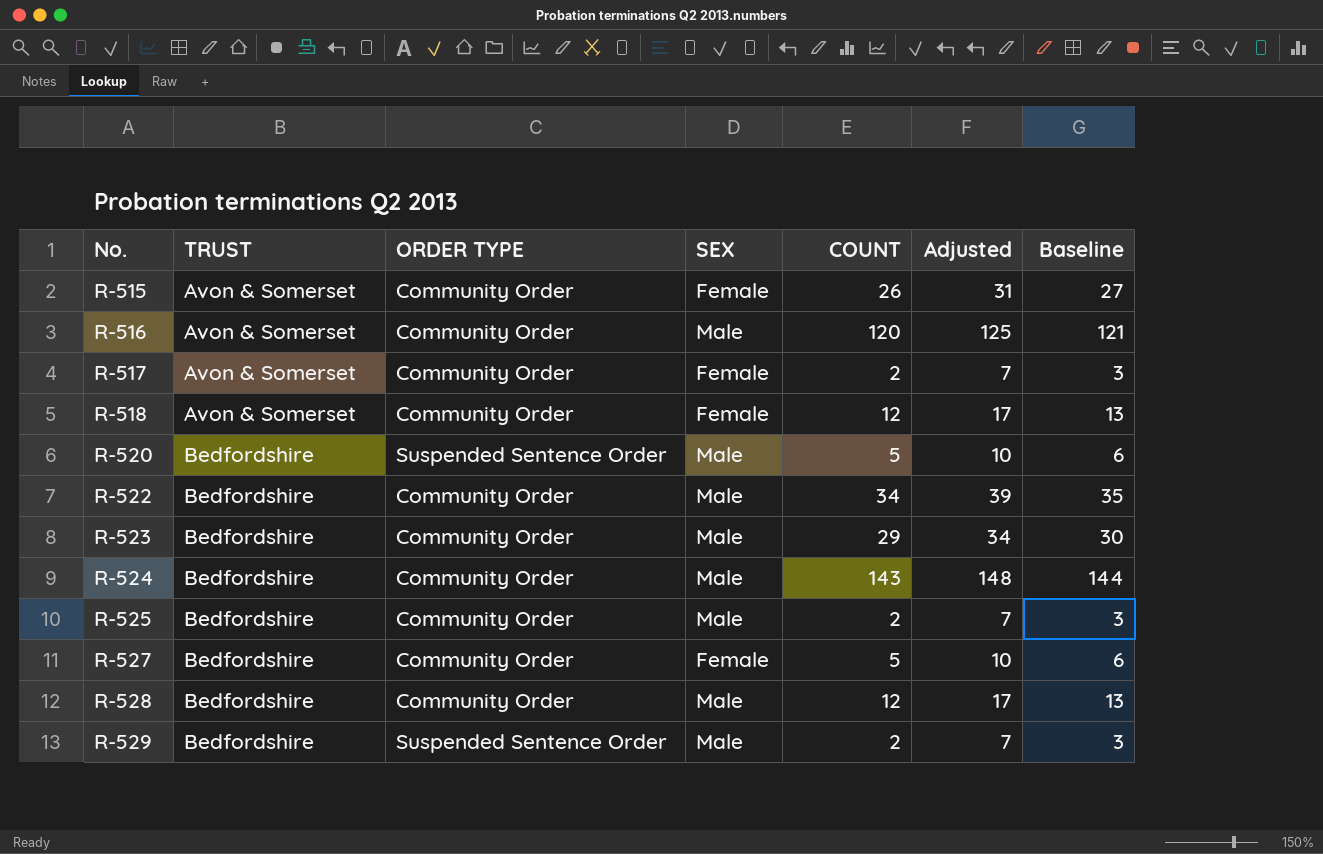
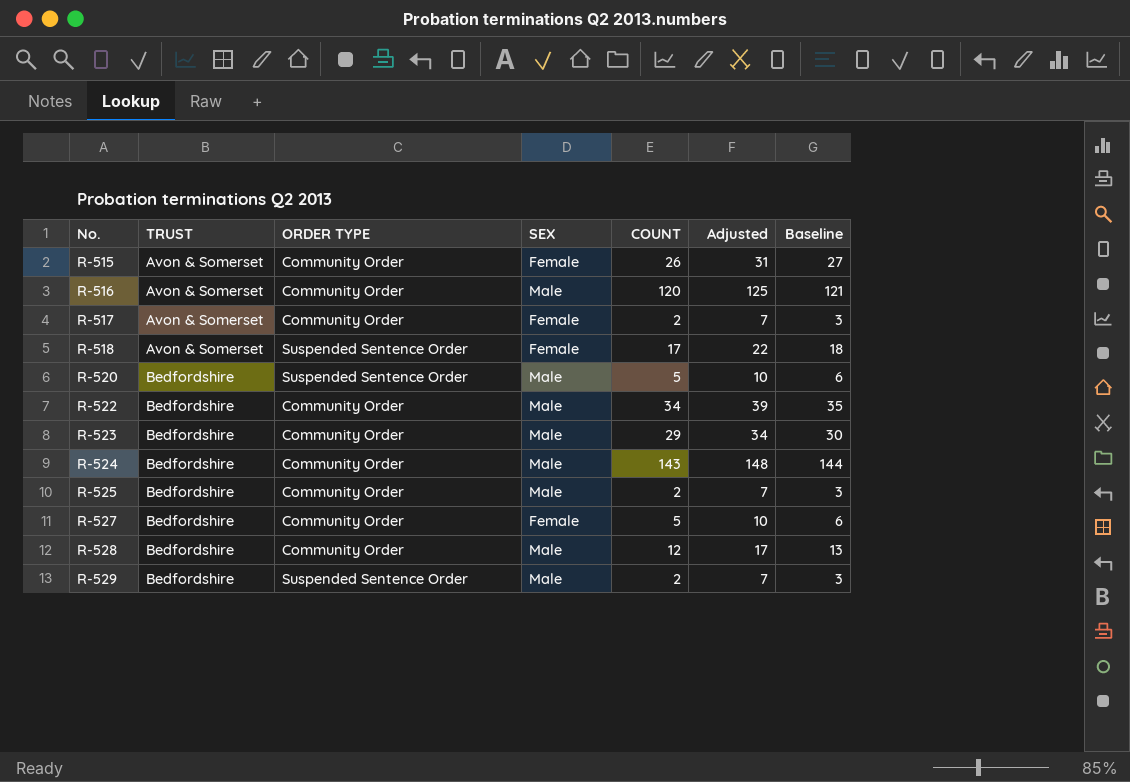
R-518 | ORDER TYPE: Community Order -> Suspended Sentence Order
R-518 | COUNT: 12 -> 17
R-518 | Adjusted: 17 -> 22
R-518 | Baseline: 13 -> 18

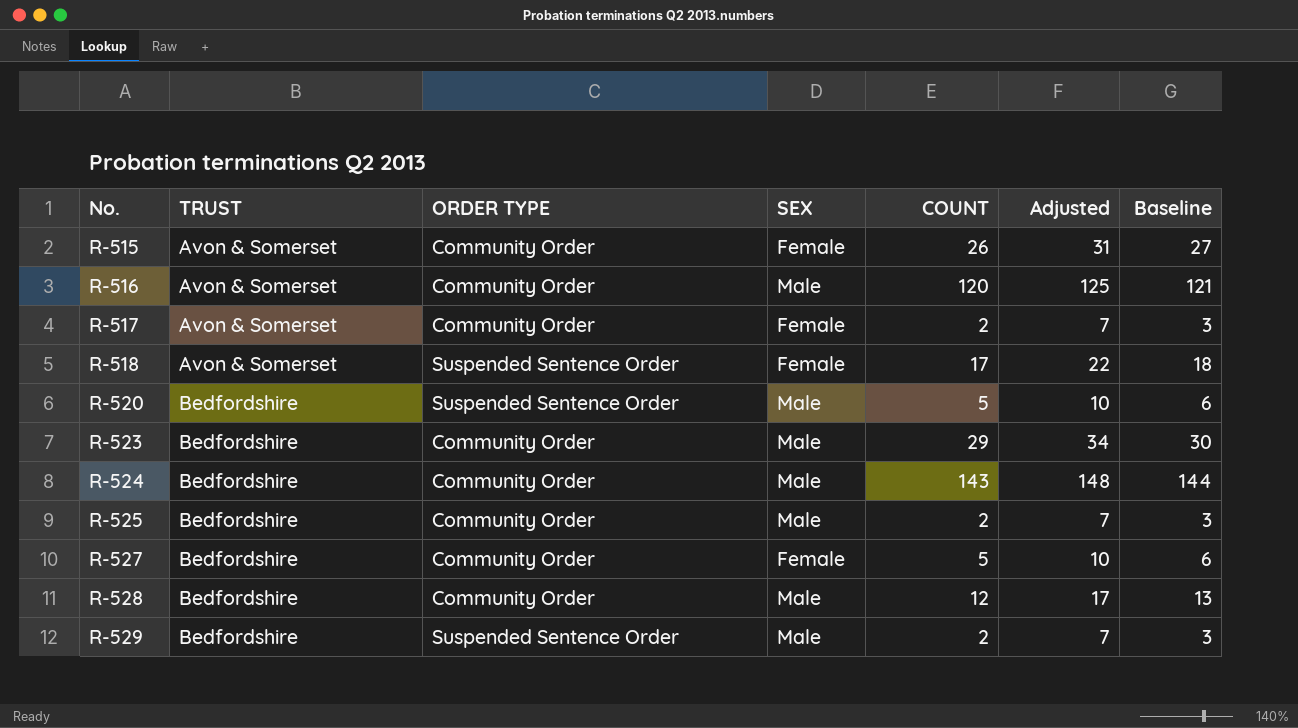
row R-522: Bedfordshire | Community Order | Male | 34 | 39 | 35 -> none

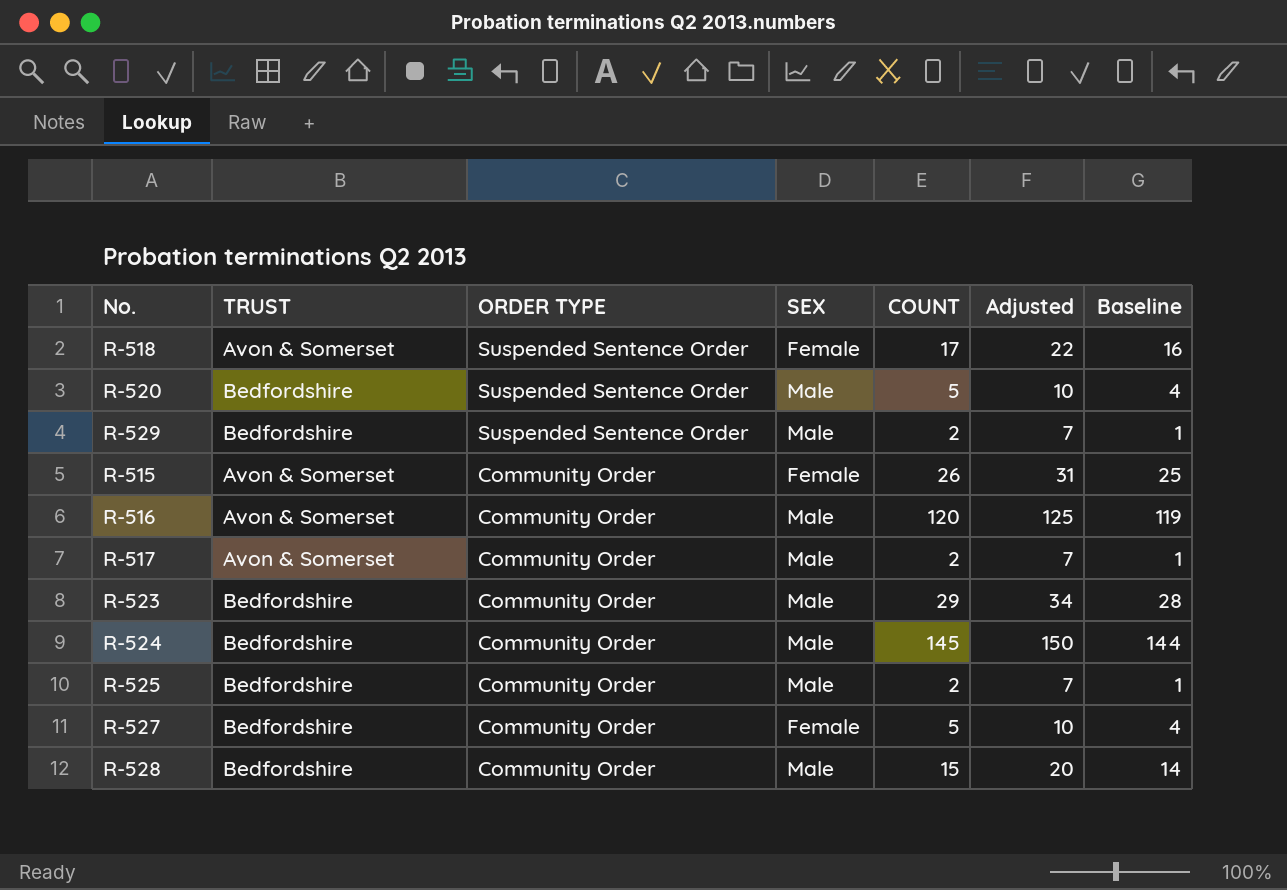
row order: No. ascending -> ORDER TYPE descending
column Baseline | formula: [COUNT] + 1 -> [COUNT] - 1
R-517 | SEX: Female -> Male
R-524 | COUNT: 143 -> 145
R-524 | Adjusted: 148 -> 150
R-528 | COUNT: 12 -> 15
R-528 | Adjusted: 17 -> 20

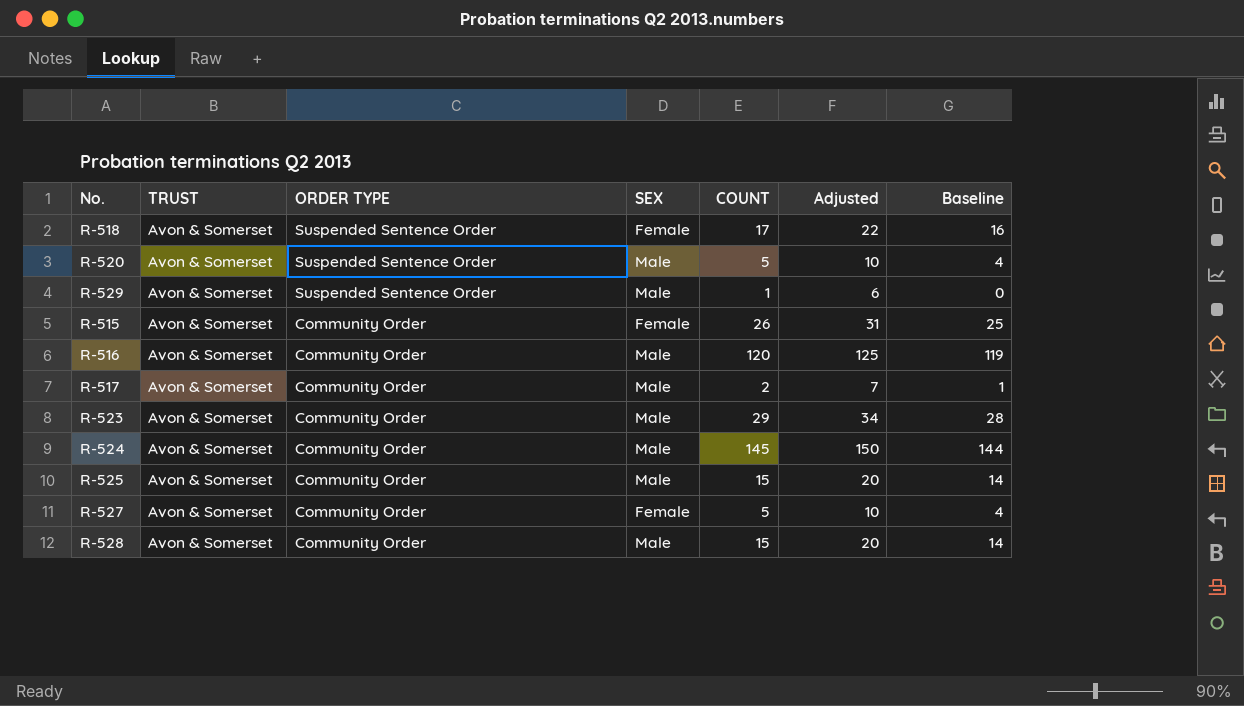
R-520 | TRUST: Bedfordshire -> Avon & Somerset
R-529 | TRUST: Bedfordshire -> Avon & Somerset
R-529 | COUNT: 2 -> 1
R-529 | Adjusted: 7 -> 6
R-529 | Baseline: 1 -> 0
R-523 | TRUST: Bedfordshire -> Avon & Somerset
R-524 | TRUST: Bedfordshire -> Avon & Somerset
R-525 | TRUST: Bedfordshire -> Avon & Somerset
R-525 | COUNT: 2 -> 15
R-525 | Adjusted: 7 -> 20
R-525 | Baseline: 1 -> 14
R-527 | TRUST: Bedfordshire -> Avon & Somerset
R-528 | TRUST: Bedfordshire -> Avon & Somerset

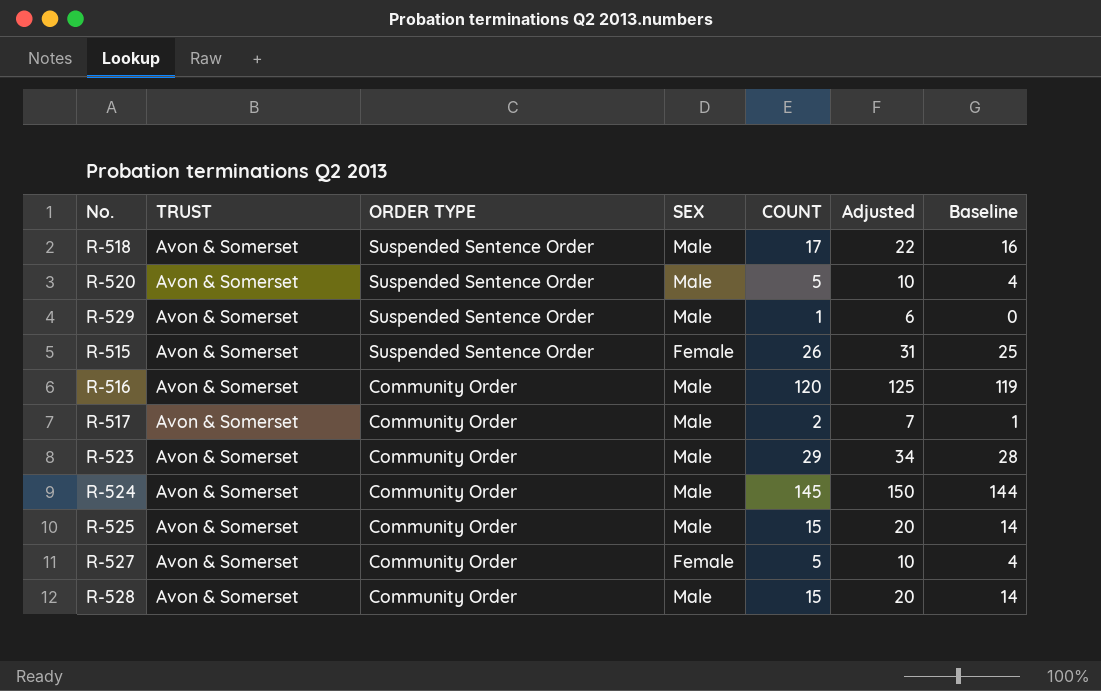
R-518 | SEX: Female -> Male
R-515 | ORDER TYPE: Community Order -> Suspended Sentence Order

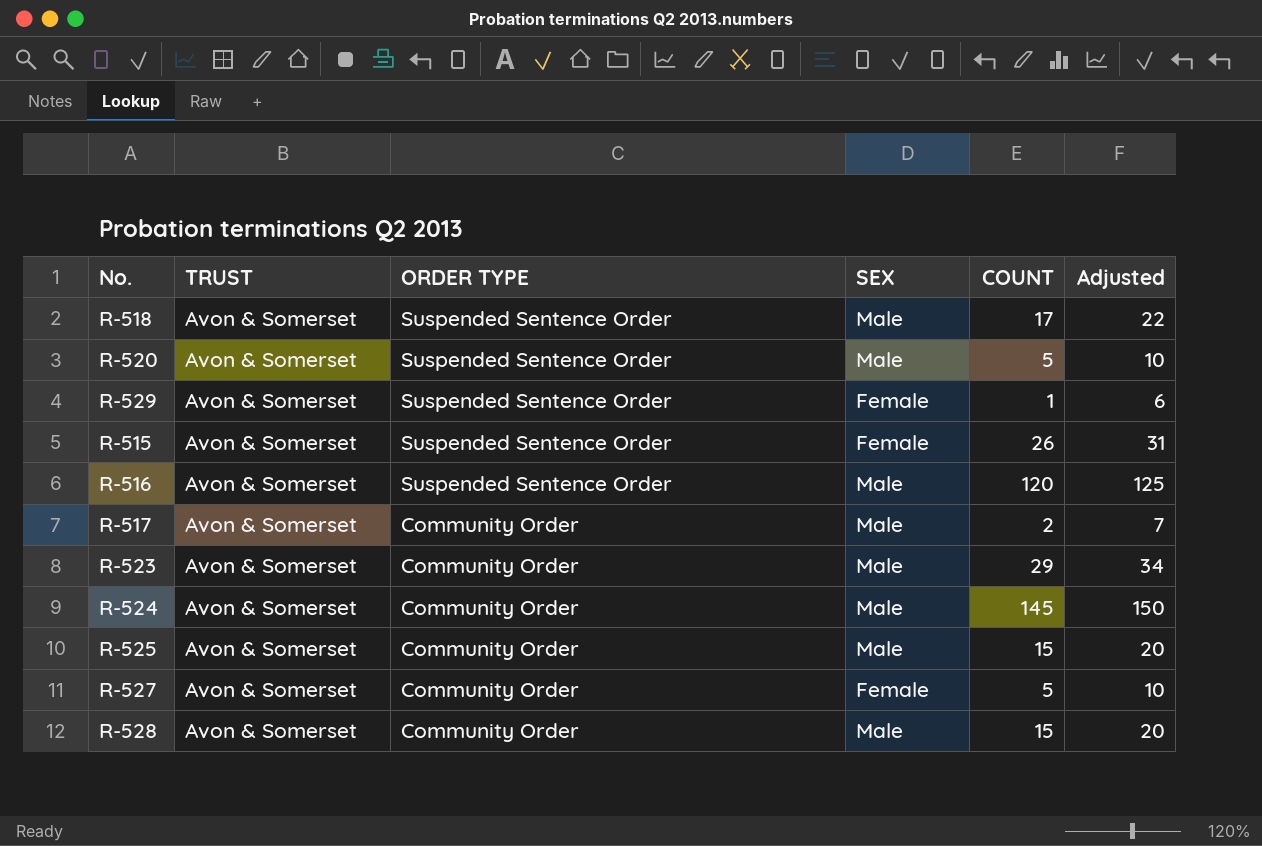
column Baseline | formula: [COUNT] - 1 -> none
R-529 | SEX: Male -> Female
R-516 | ORDER TYPE: Community Order -> Suspended Sentence Order

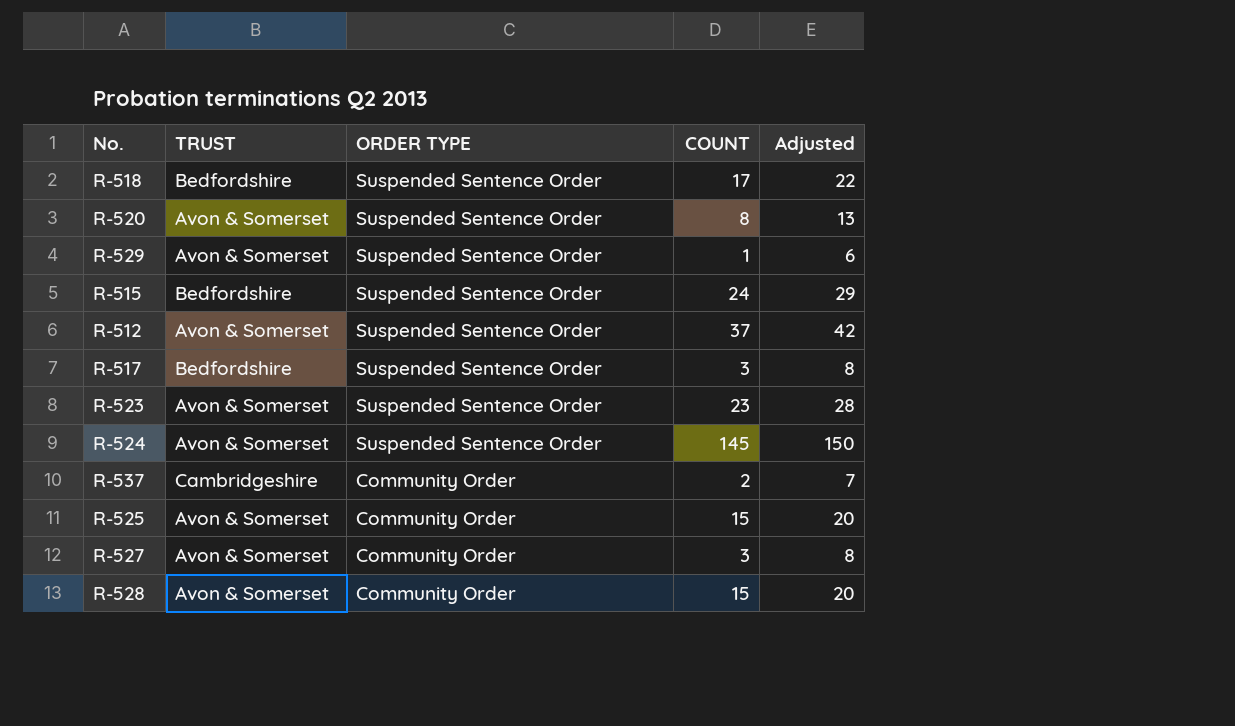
column SEX | position: 4 -> none
row R-516: Avon & Somerset | Suspended Sentence Order | Male | 120 | 125 -> none
R-518 | TRUST: Avon & Somerset -> Bedfordshire
R-520 | COUNT: 5 -> 8
R-520 | Adjusted: 10 -> 13
R-515 | TRUST: Avon & Somerset -> Bedfordshire
R-515 | COUNT: 26 -> 24
R-515 | Adjusted: 31 -> 29
row R-512: none -> Avon & Somerset | Suspended Sentence Order | 37 | 42
R-517 | TRUST: Avon & Somerset -> Bedfordshire
R-517 | ORDER TYPE: Community Order -> Suspended Sentence Order
R-517 | COUNT: 2 -> 3
R-517 | Adjusted: 7 -> 8
R-523 | ORDER TYPE: Community Order -> Suspended Sentence Order
R-523 | COUNT: 29 -> 23
R-523 | Adjusted: 34 -> 28
R-524 | ORDER TYPE: Community Order -> Suspended Sentence Order
row R-537: none -> Cambridgeshire | Community Order | 2 | 7
R-527 | COUNT: 5 -> 3
R-527 | Adjusted: 10 -> 8

